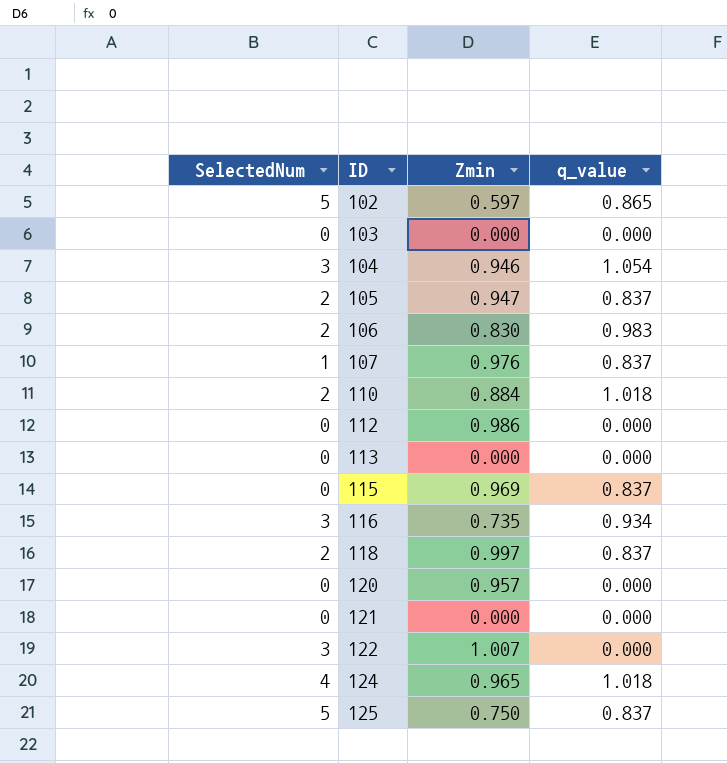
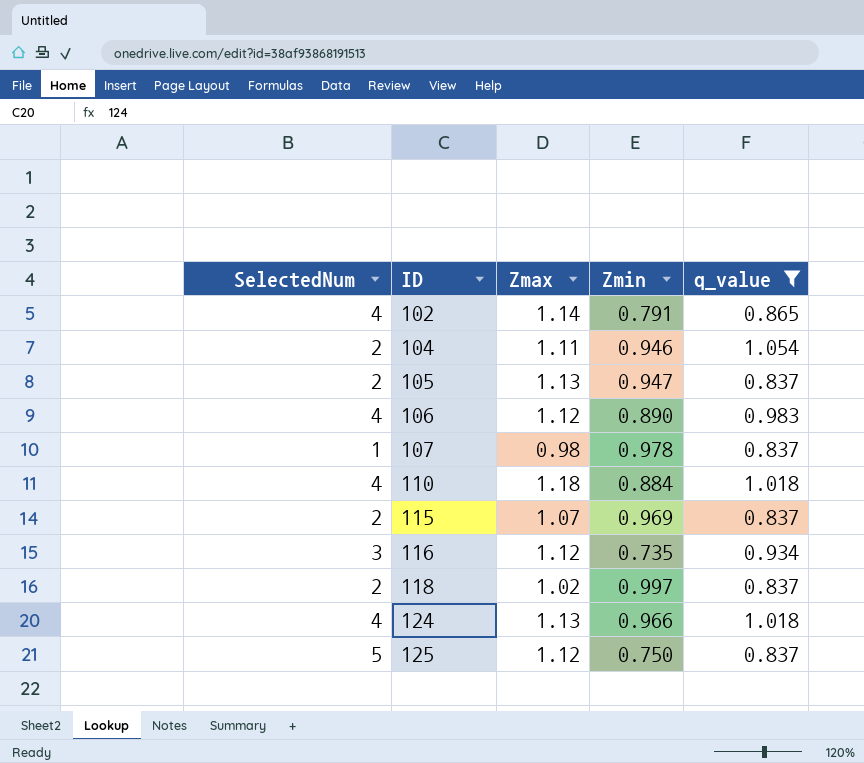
filter: none -> q_value != 0.000
column Zmax | position: none -> 3
102 | SelectedNum: 5 -> 4
102 | Zmin: 0.597 -> 0.791
104 | SelectedNum: 3 -> 2
106 | SelectedNum: 2 -> 4
106 | Zmin: 0.830 -> 0.890
107 | Zmin: 0.976 -> 0.978
110 | SelectedNum: 2 -> 4
115 | SelectedNum: 0 -> 2
124 | Zmin: 0.965 -> 0.966

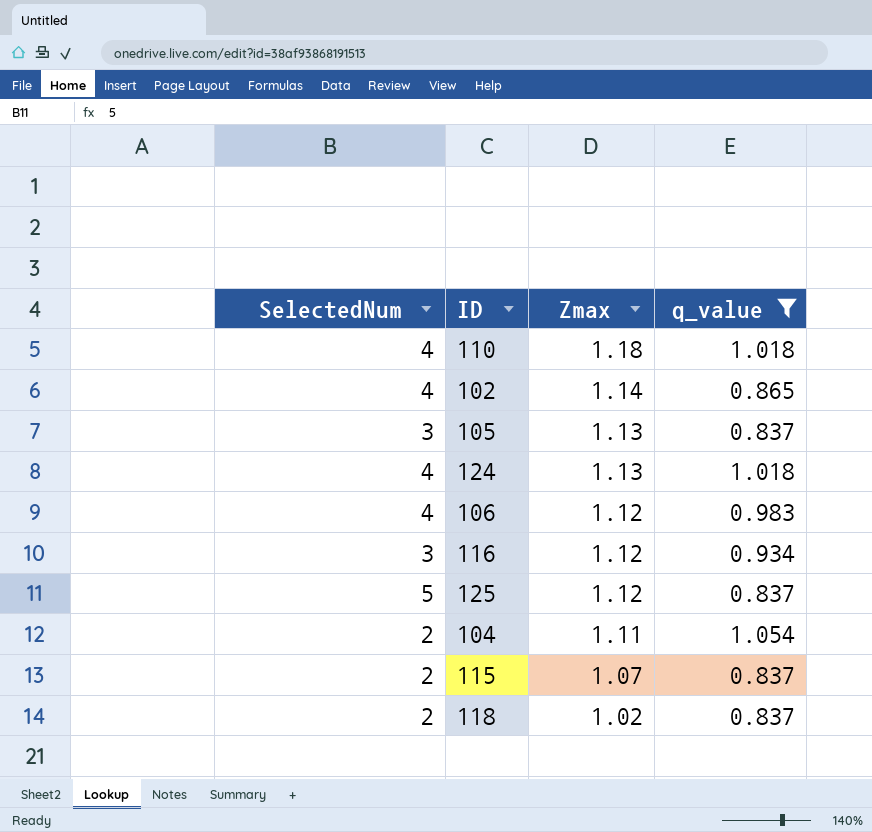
row order: ID ascending -> Zmax descending
column Zmin | position: 4 -> none
row 107: 1 | 0.98 | 0.978 | 0.837 -> none
105 | SelectedNum: 2 -> 3

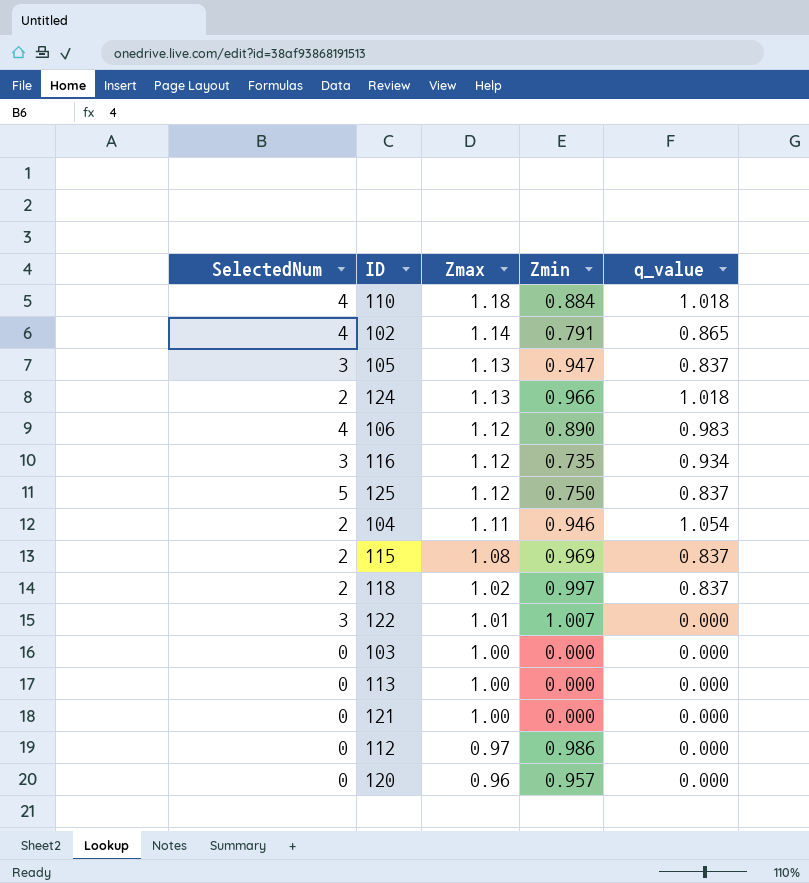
filter: q_value != 0.000 -> none
column Zmin | position: none -> 4
124 | SelectedNum: 4 -> 2
115 | Zmax: 1.07 -> 1.08

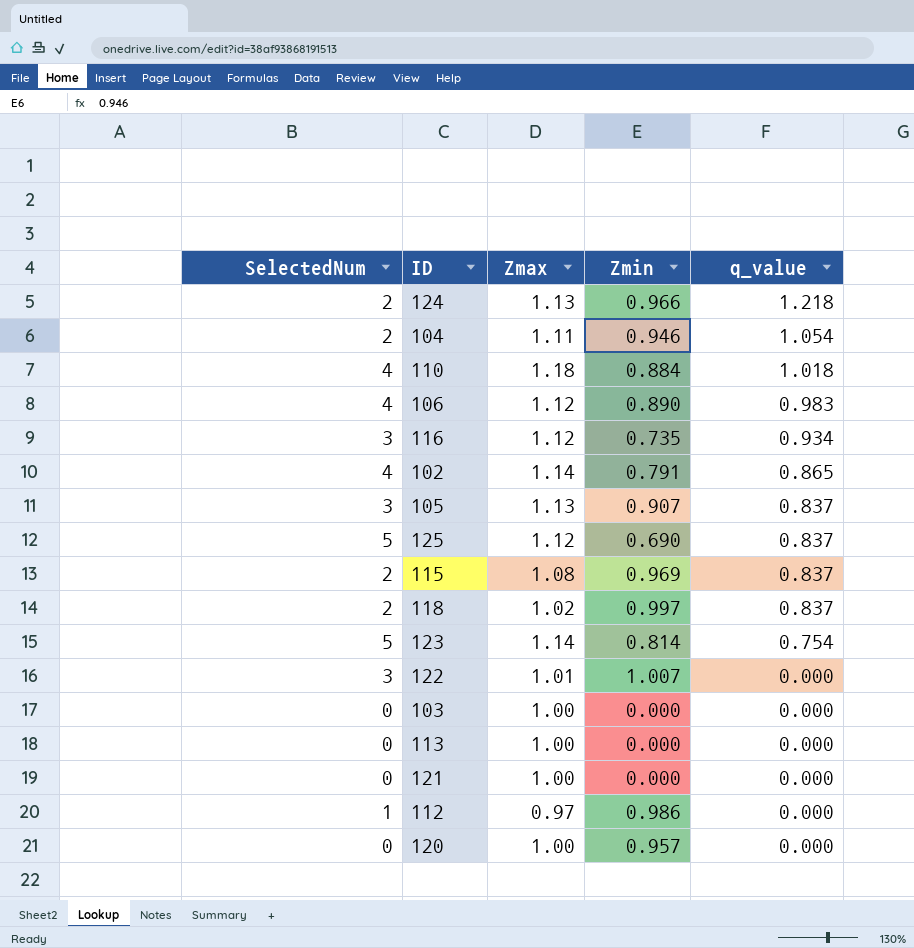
row order: Zmax descending -> q_value descending
124 | q_value: 1.018 -> 1.218
105 | Zmin: 0.947 -> 0.907
125 | Zmin: 0.750 -> 0.690
row 123: none -> 5 | 1.14 | 0.814 | 0.754
112 | SelectedNum: 0 -> 1
120 | Zmax: 0.96 -> 1.00

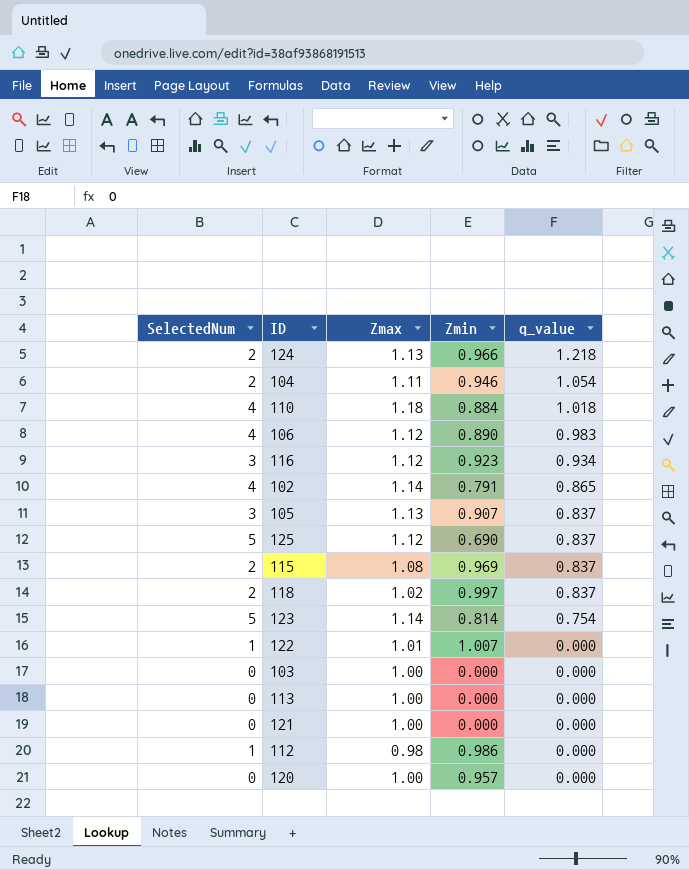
116 | Zmin: 0.735 -> 0.923
122 | SelectedNum: 3 -> 1
112 | Zmax: 0.97 -> 0.98

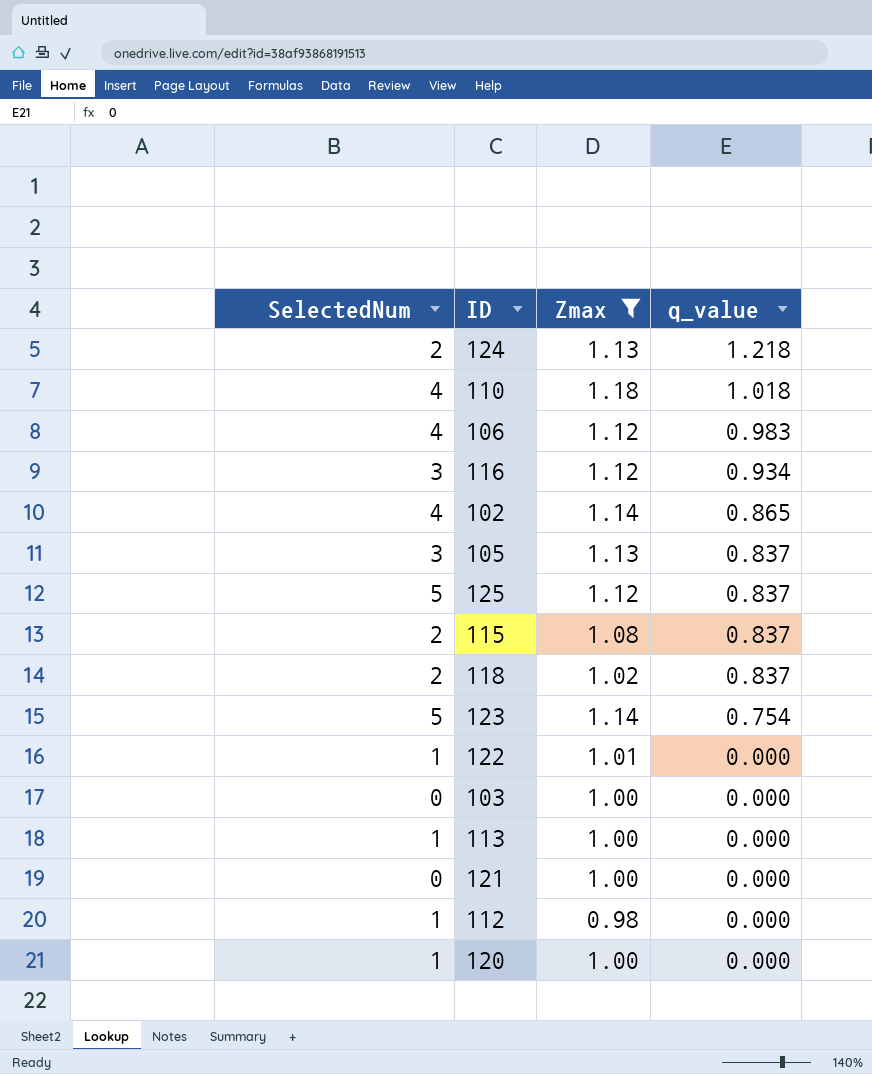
filter: none -> Zmax != 1.11
column Zmin | position: 4 -> none
113 | SelectedNum: 0 -> 1
120 | SelectedNum: 0 -> 1

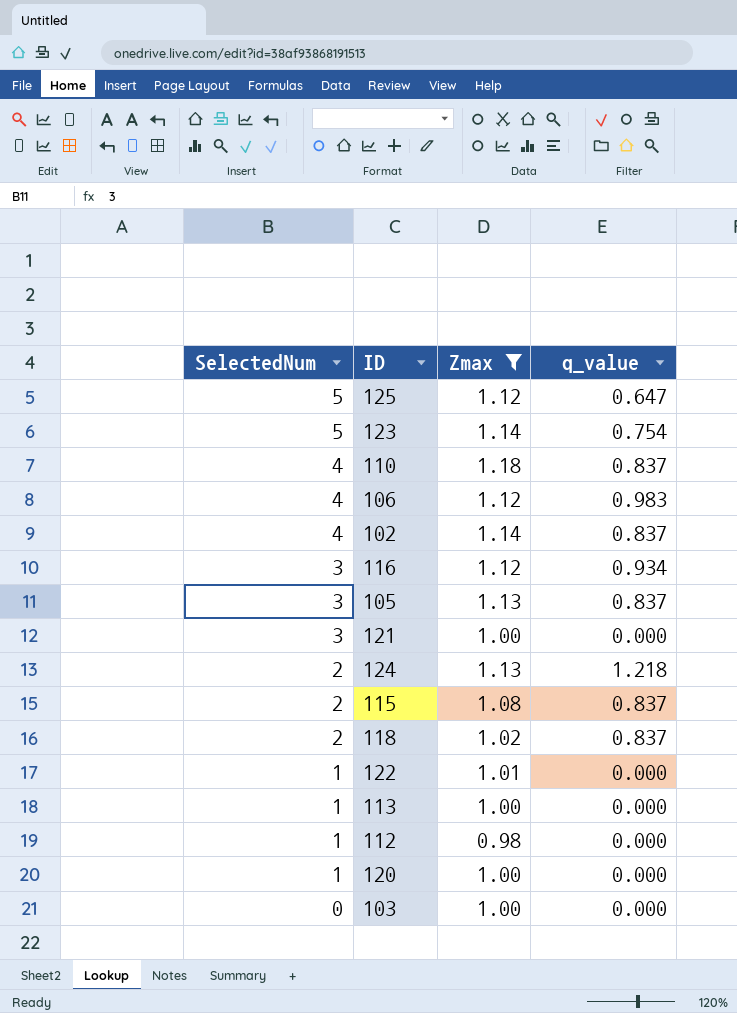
row order: q_value descending -> SelectedNum descending
125 | q_value: 0.837 -> 0.647
110 | q_value: 1.018 -> 0.837
102 | q_value: 0.865 -> 0.837
121 | SelectedNum: 0 -> 3

